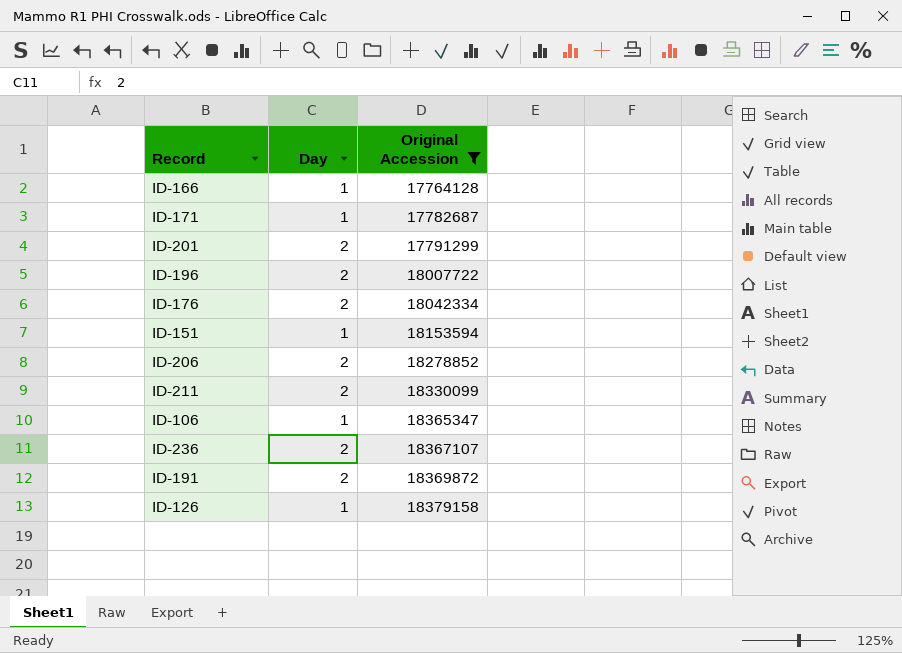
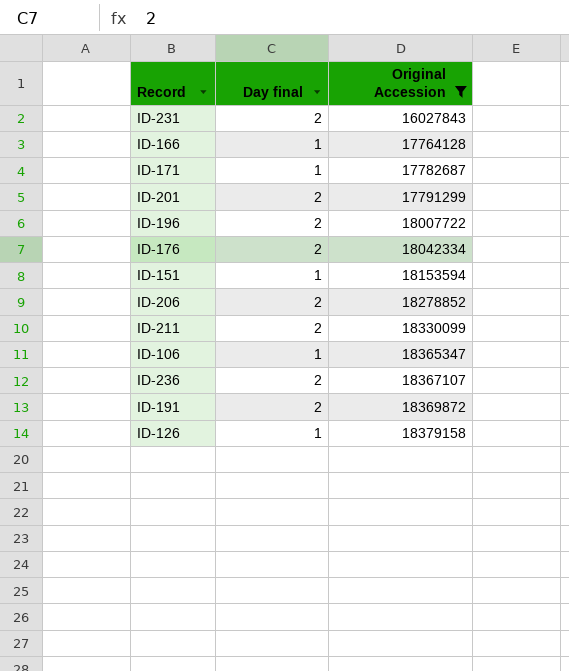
column name: Day -> Day final
row ID-231: none -> 2 | 16027843

